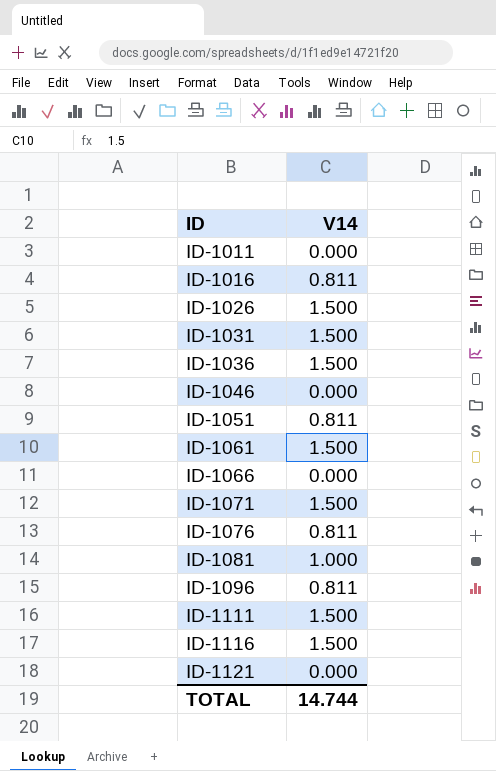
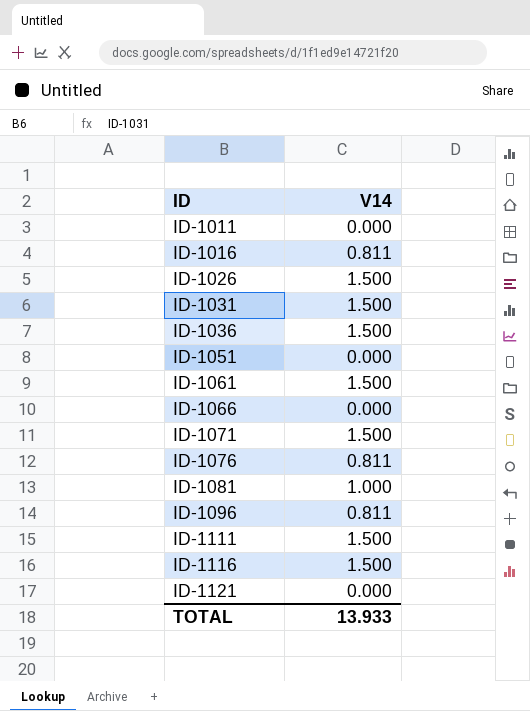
row ID-1046: 0.000 -> none
ID-1051 | V14: 0.811 -> 0.000
TOTAL | V14: 14.744 -> 13.933

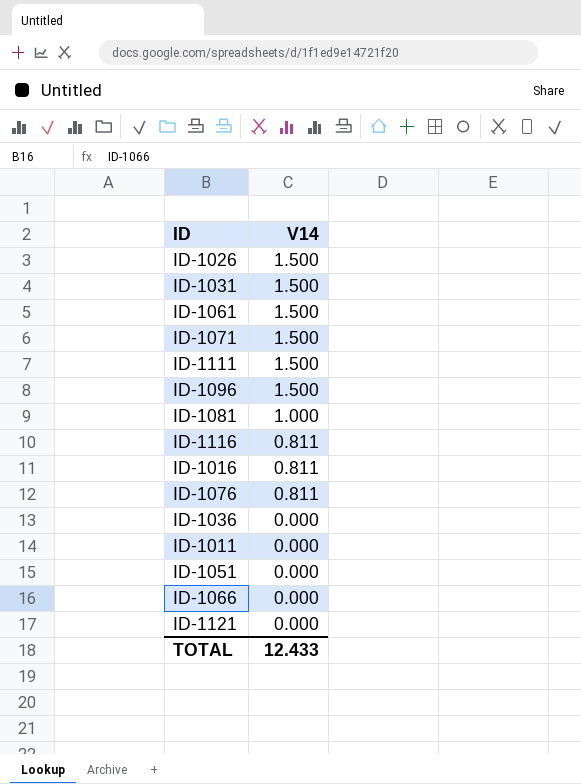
row order: ID ascending -> V14 descending
ID-1096 | V14: 0.811 -> 1.500
ID-1116 | V14: 1.500 -> 0.811
ID-1036 | V14: 1.500 -> 0.000
TOTAL | V14: 13.933 -> 12.433

